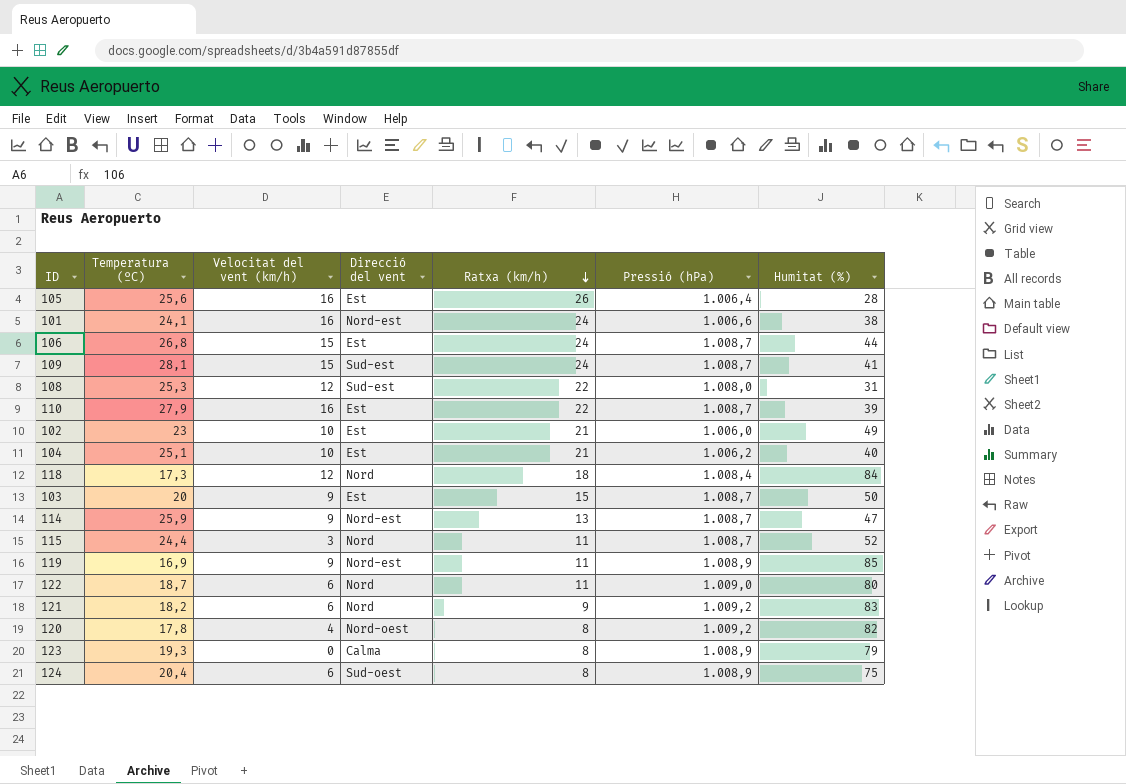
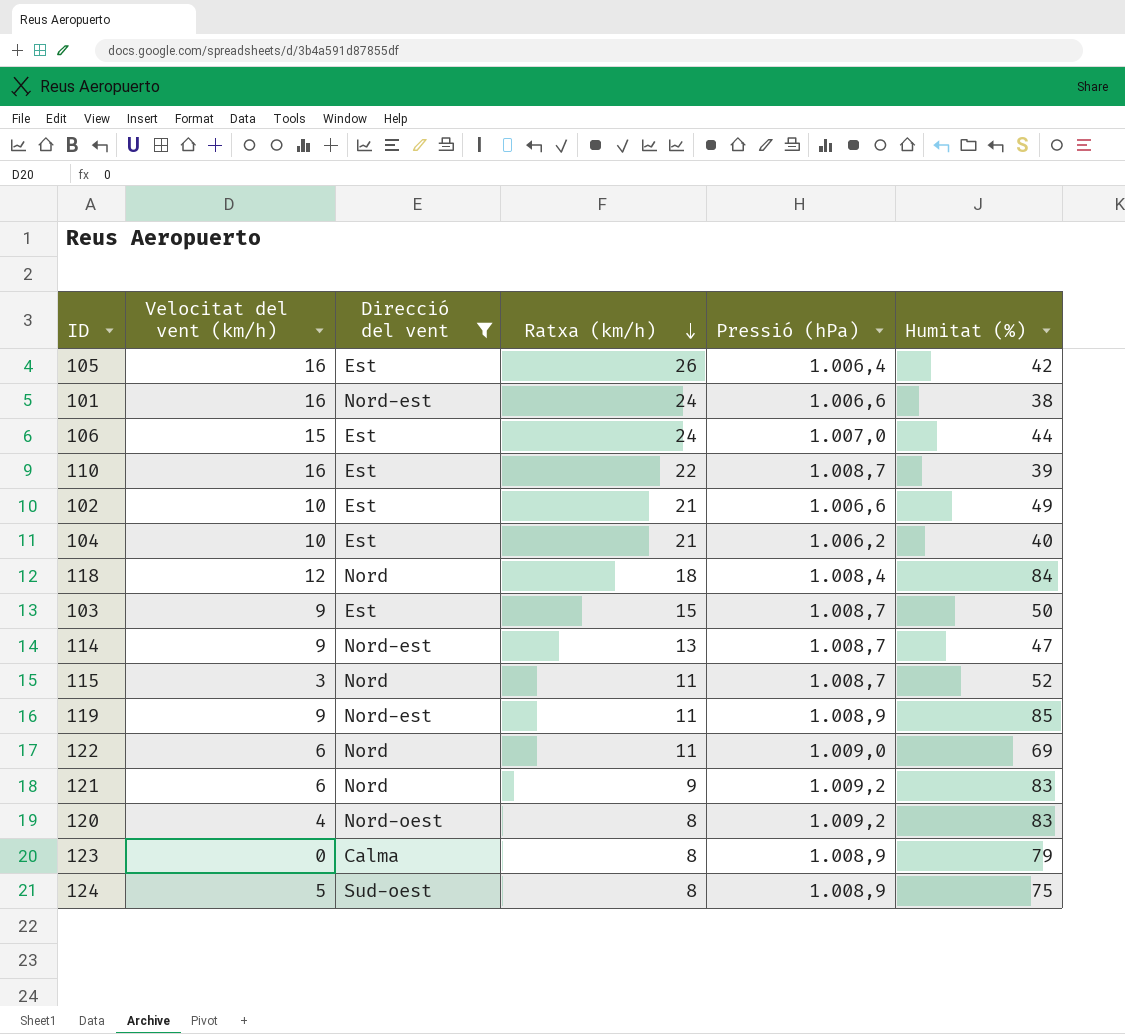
filter: none -> Direcció del vent != Sud-est
column Temperatura (ºC) | position: 2 -> none
105 | Humitat (%): 28 -> 42
106 | Pressió (hPa): 1.008,7 -> 1.007,0
102 | Pressió (hPa): 1.006,0 -> 1.006,6
122 | Humitat (%): 80 -> 69
120 | Humitat (%): 82 -> 83
124 | Velocitat del vent (km/h): 6 -> 5

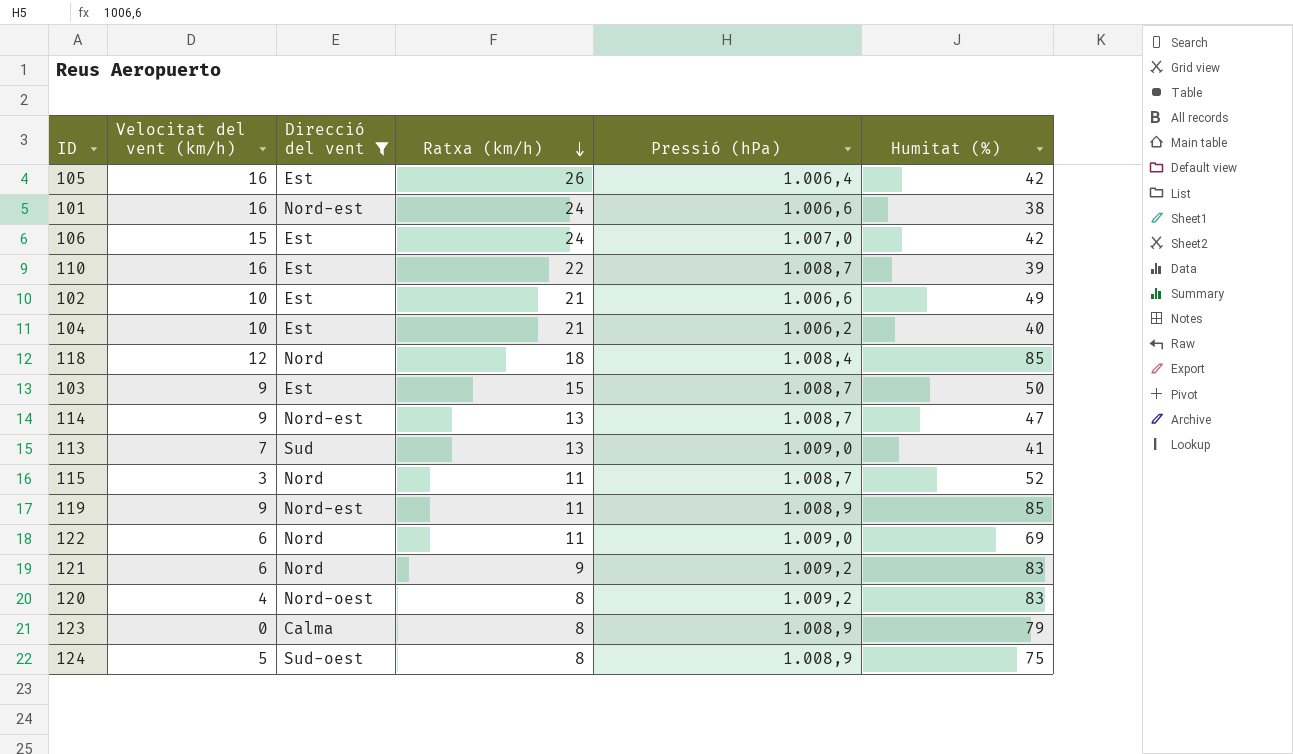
106 | Humitat (%): 44 -> 42
118 | Humitat (%): 84 -> 85
row 113: none -> 7 | Sud | 13 | 1.009,0 | 41

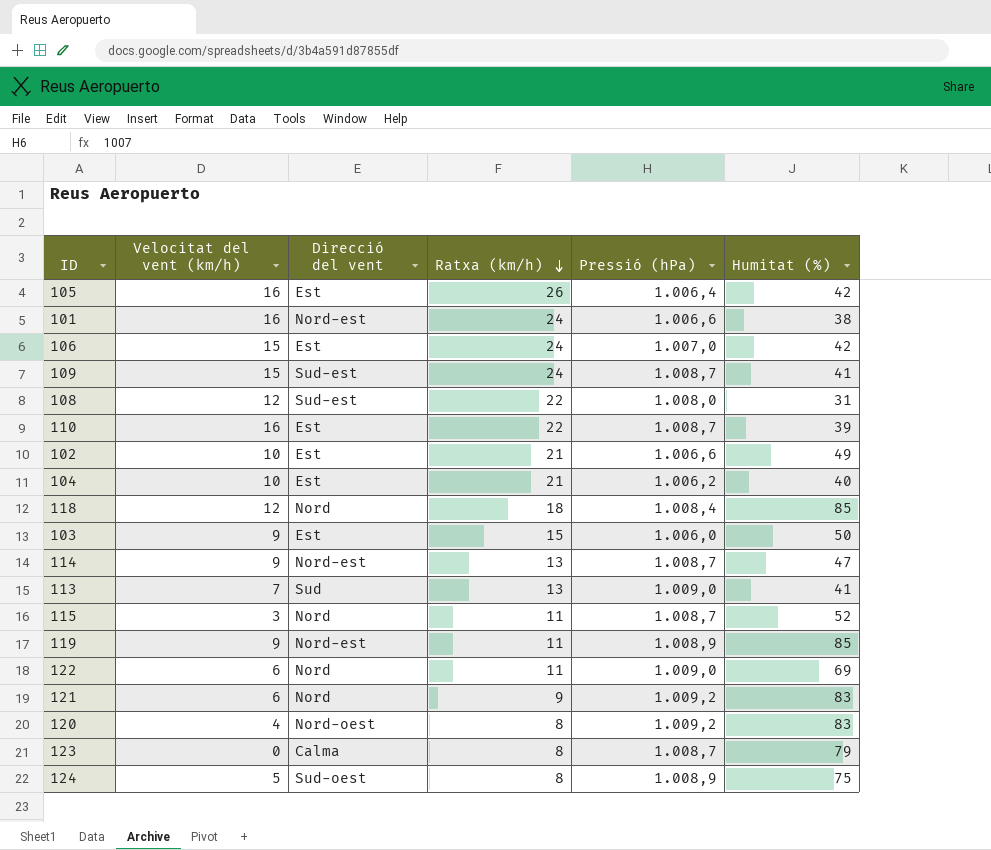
filter: Direcció del vent != Sud-est -> none
103 | Pressió (hPa): 1.008,7 -> 1.006,0
123 | Pressió (hPa): 1.008,9 -> 1.008,7

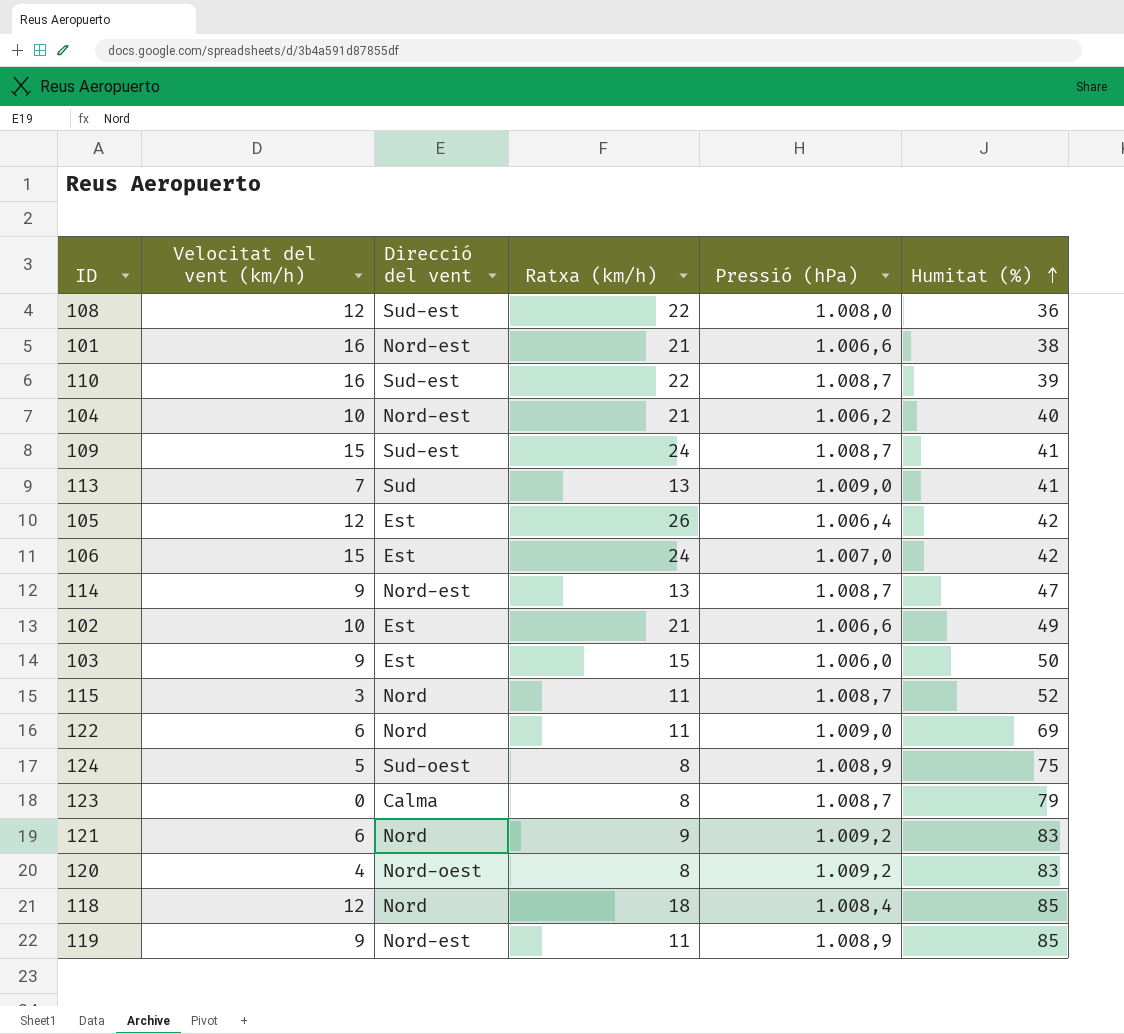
row order: Ratxa (km/h) descending -> Humitat (%) ascending
108 | Humitat (%): 31 -> 36
101 | Ratxa (km/h): 24 -> 21
110 | Direcció del vent: Est -> Sud-est
104 | Direcció del vent: Est -> Nord-est
105 | Velocitat del vent (km/h): 16 -> 12

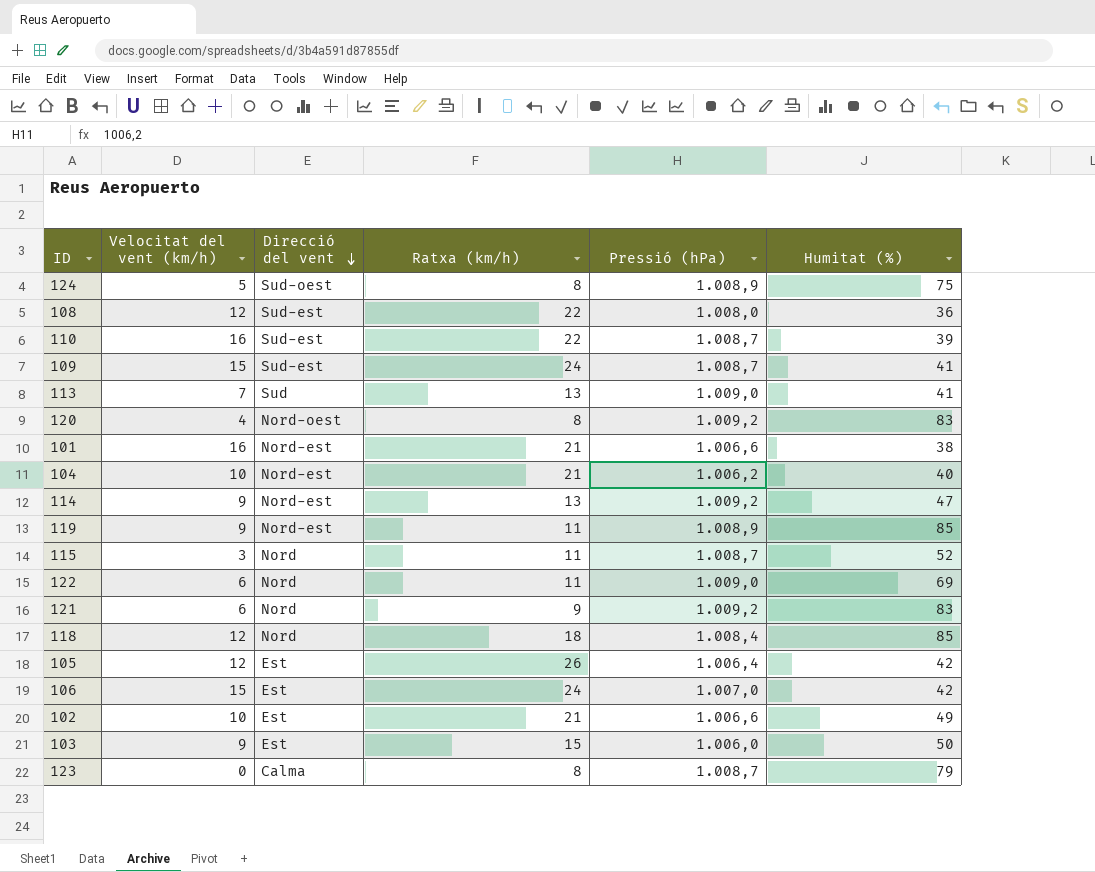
row order: Humitat (%) ascending -> Direcció del vent descending
114 | Pressió (hPa): 1.008,7 -> 1.009,2

